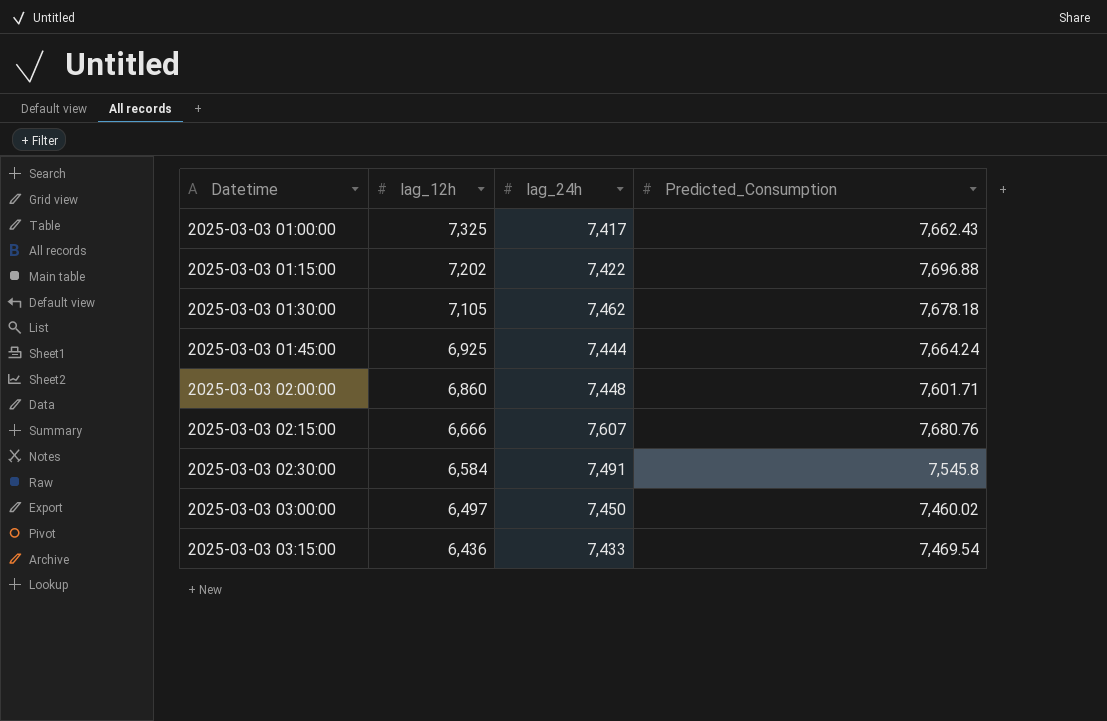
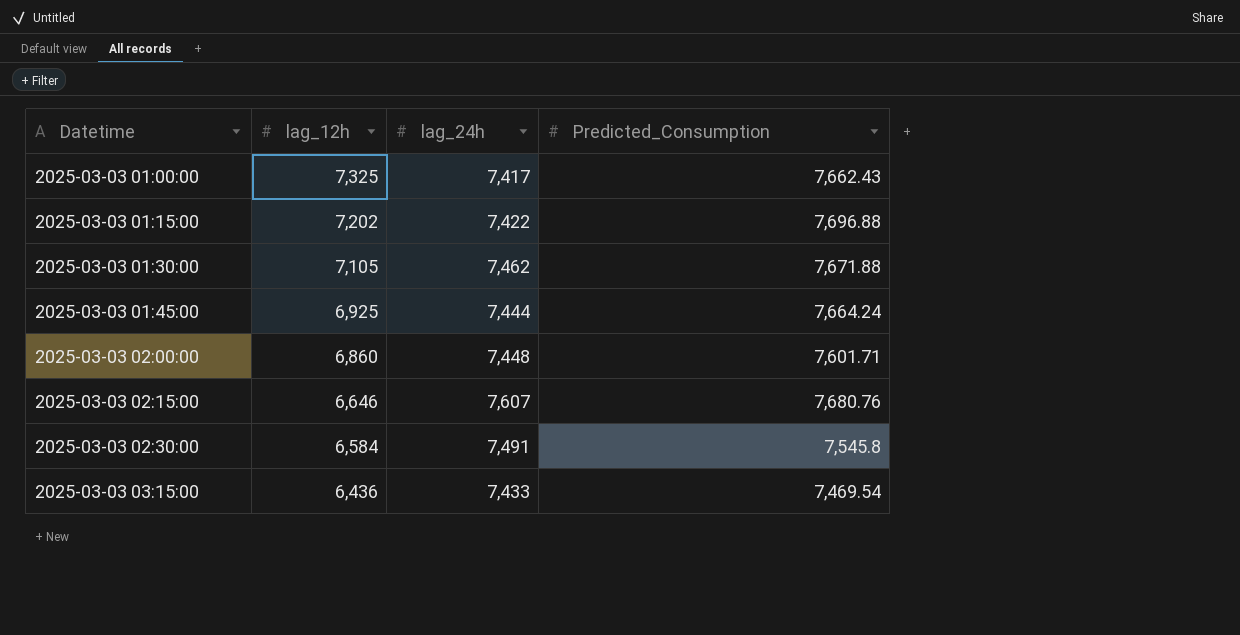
row 2025-03-03 03:00:00: 6,497 | 7,450 | 7,460.02 -> none
2025-03-03 01:30:00 | Predicted_Consumption: 7,678.18 -> 7,671.88
2025-03-03 02:15:00 | lag_12h: 6,666 -> 6,646

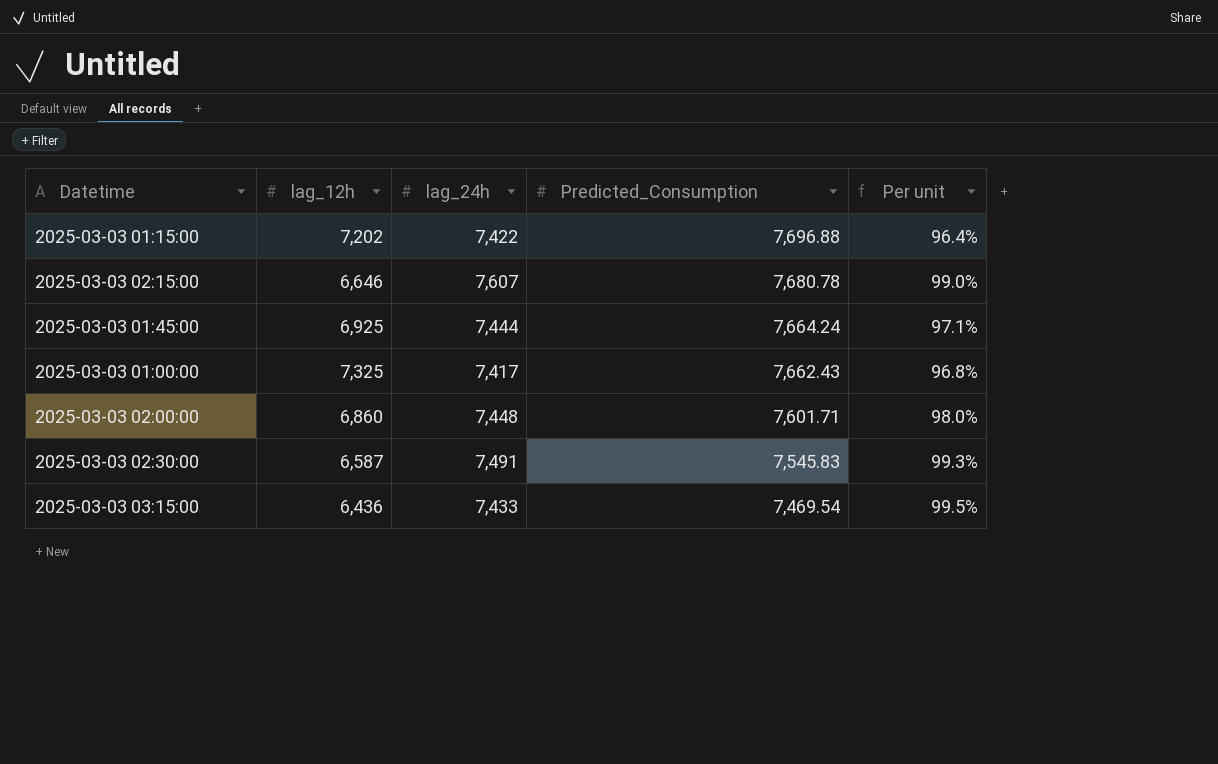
row order: Datetime ascending -> Predicted_Consumption descending
column Per unit | formula: none -> [lag_24h] / [Predicted_Consumption]
row 2025-03-03 01:30:00: 7,105 | 7,462 | 7,671.88 -> none
2025-03-03 02:15:00 | Predicted_Consumption: 7,680.76 -> 7,680.78
2025-03-03 02:30:00 | lag_12h: 6,584 -> 6,587
2025-03-03 02:30:00 | Predicted_Consumption: 7,545.8 -> 7,545.83

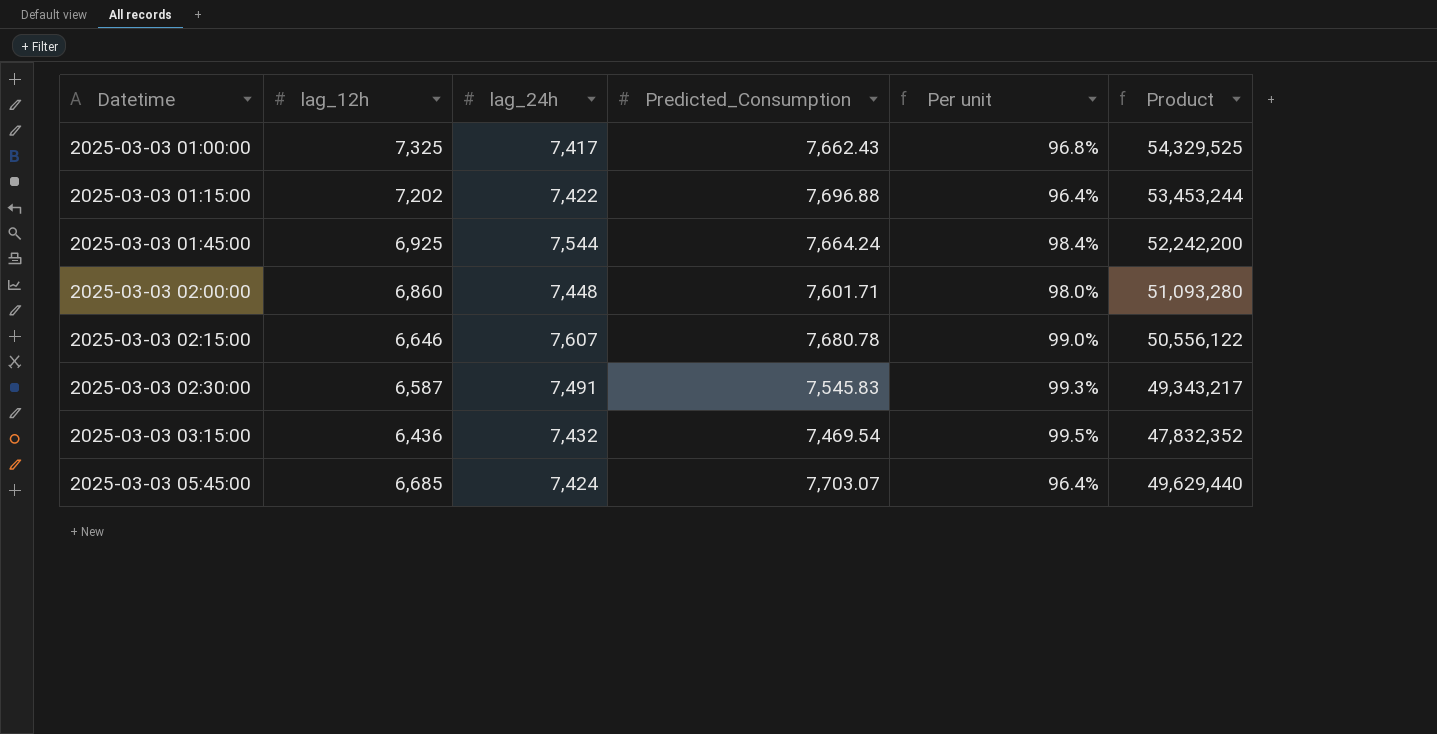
row order: Predicted_Consumption descending -> Datetime ascending
column Product | formula: none -> [lag_12h] * [lag_24h]
2025-03-03 01:45:00 | lag_24h: 7,444 -> 7,544
2025-03-03 01:45:00 | Per unit: 97.1% -> 98.4%
2025-03-03 03:15:00 | lag_24h: 7,433 -> 7,432
row 2025-03-03 05:45:00: none -> 6,685 | 7,424 | 7,703.07 | 96.4% | 49,629,440

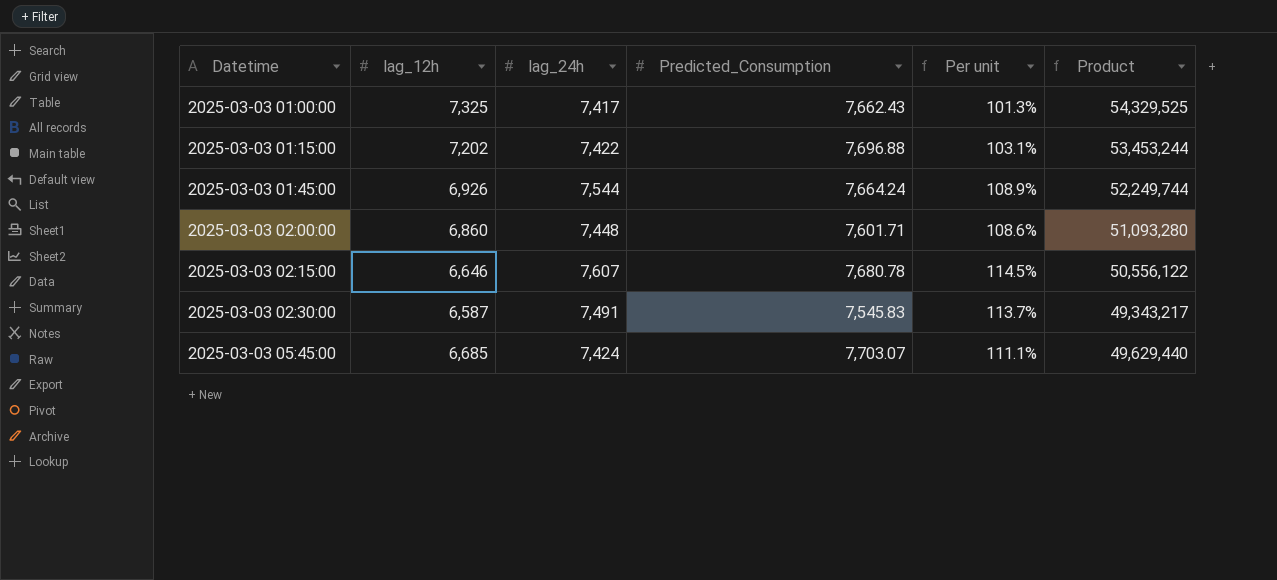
column Per unit | formula: [lag_24h] / [Predicted_Consumption] -> [lag_24h] / [lag_12h]
row 2025-03-03 03:15:00: 6,436 | 7,432 | 7,469.54 | 99.5% | 47,832,352 -> none
2025-03-03 01:45:00 | lag_12h: 6,925 -> 6,926
2025-03-03 01:45:00 | Product: 52,242,200 -> 52,249,744

